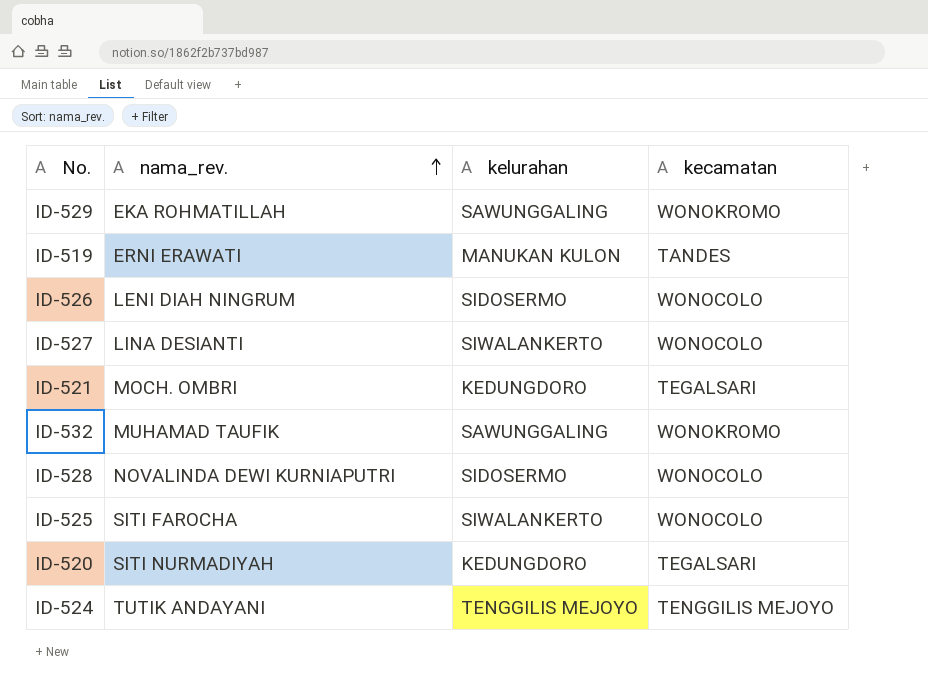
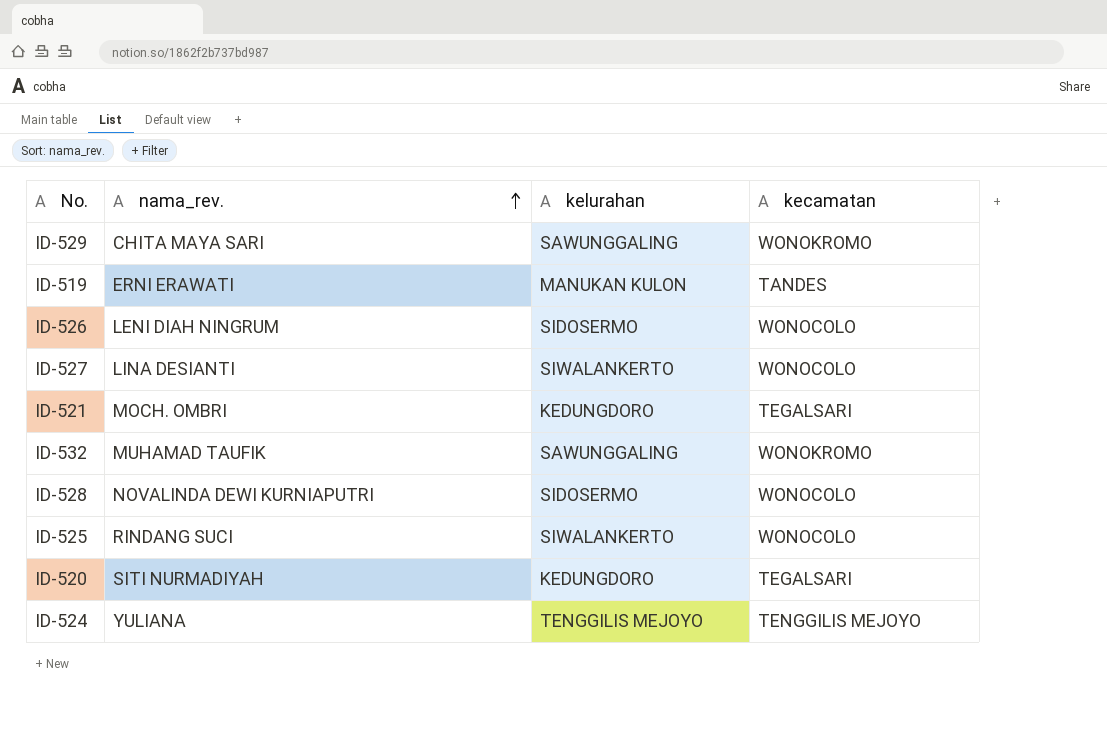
ID-529 | nama_rev.: EKA ROHMATILLAH -> CHITA MAYA SARI
ID-525 | nama_rev.: SITI FAROCHA -> RINDANG SUCI
ID-524 | nama_rev.: TUTIK ANDAYANI -> YULIANA

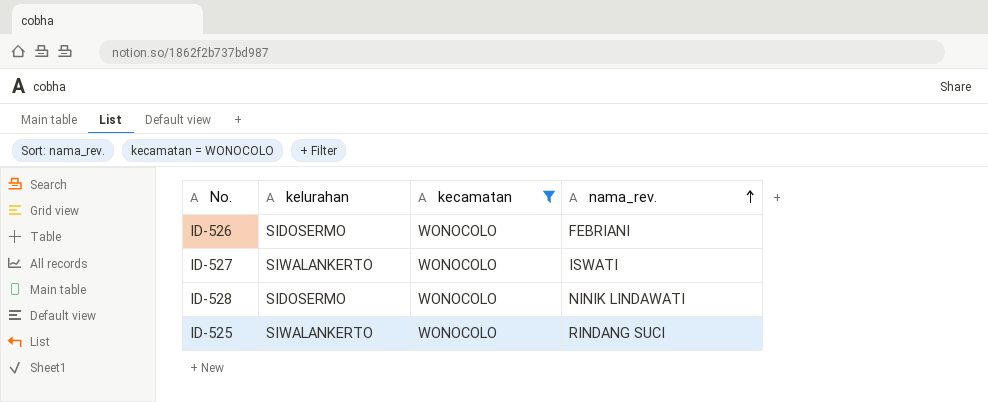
filter: none -> kecamatan = WONOCOLO
column nama_rev. | position: 2 -> 4
ID-526 | nama_rev.: LENI DIAH NINGRUM -> FEBRIANI
ID-527 | nama_rev.: LINA DESIANTI -> ISWATI
ID-528 | nama_rev.: NOVALINDA DEWI KURNIAPUTRI -> NINIK LINDAWATI

